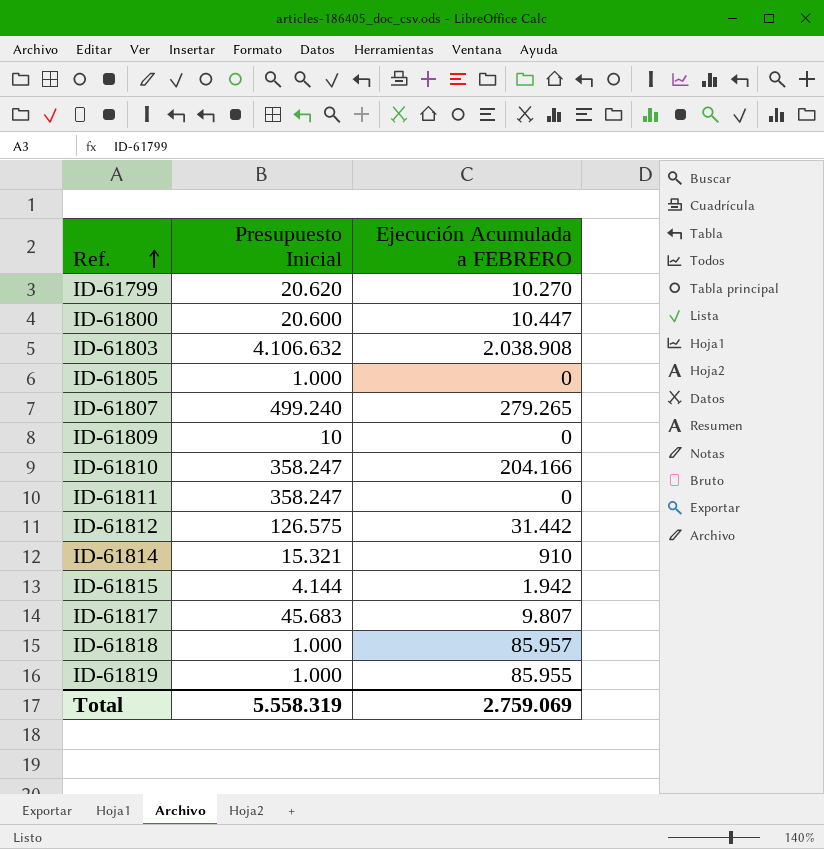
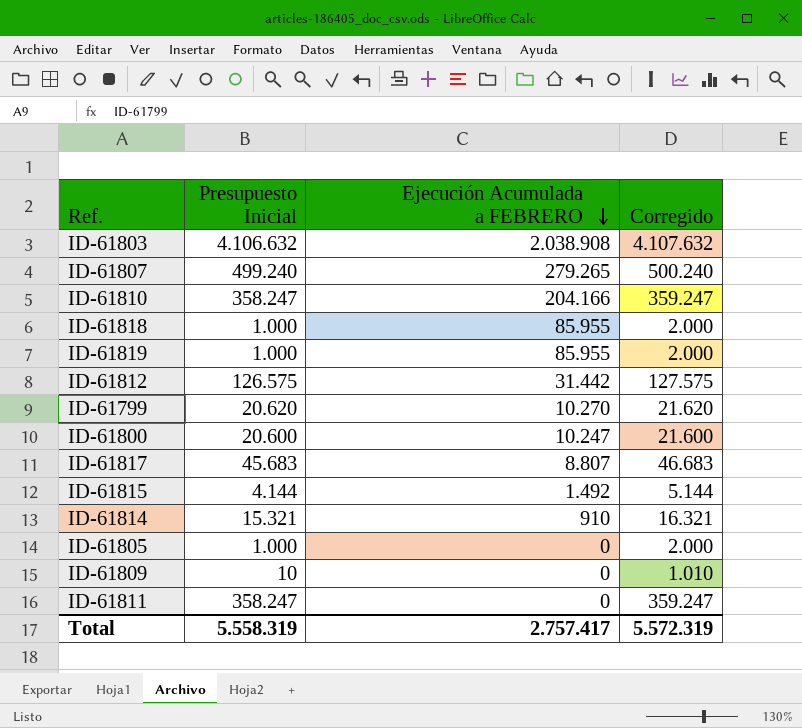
row order: Ref. ascending -> Ejecución Acumulada a FEBRERO descending
column Corregido | formula: none -> [Presupuesto Inicial] + 1000
ID-61818 | Ejecución Acumulada a FEBRERO: 85.957 -> 85.955
ID-61800 | Ejecución Acumulada a FEBRERO: 10.447 -> 10.247
ID-61817 | Ejecución Acumulada a FEBRERO: 9.807 -> 8.807
ID-61815 | Ejecución Acumulada a FEBRERO: 1.942 -> 1.492
Total | Ejecución Acumulada a FEBRERO: 2.759.069 -> 2.757.417

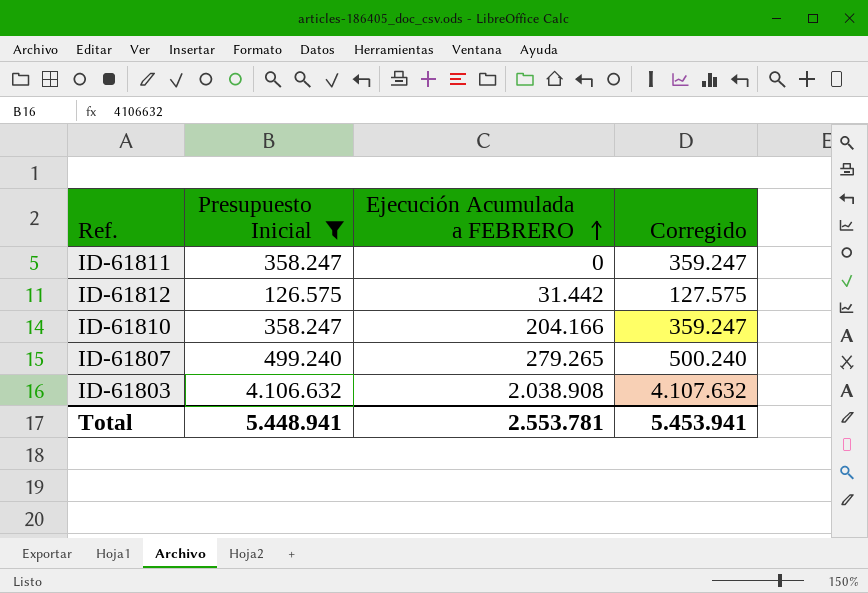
filter: none -> Presupuesto Inicial >= 126.575
row order: Ejecución Acumulada a FEBRERO descending -> Ejecución Acumulada a FEBRERO ascending
Total | Presupuesto Inicial: 5.558.319 -> 5.448.941
Total | Ejecución Acumulada a FEBRERO: 2.757.417 -> 2.553.781
Total | Corregido: 5.572.319 -> 5.453.941

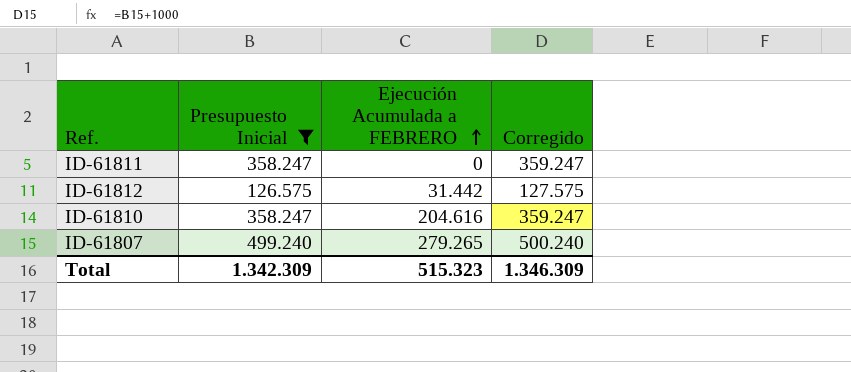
row ID-61803: 4.106.632 | 2.038.908 | 4.107.632 -> none
ID-61810 | Ejecución Acumulada a FEBRERO: 204.166 -> 204.616
Total | Presupuesto Inicial: 5.448.941 -> 1.342.309
Total | Ejecución Acumulada a FEBRERO: 2.553.781 -> 515.323
Total | Corregido: 5.453.941 -> 1.346.309

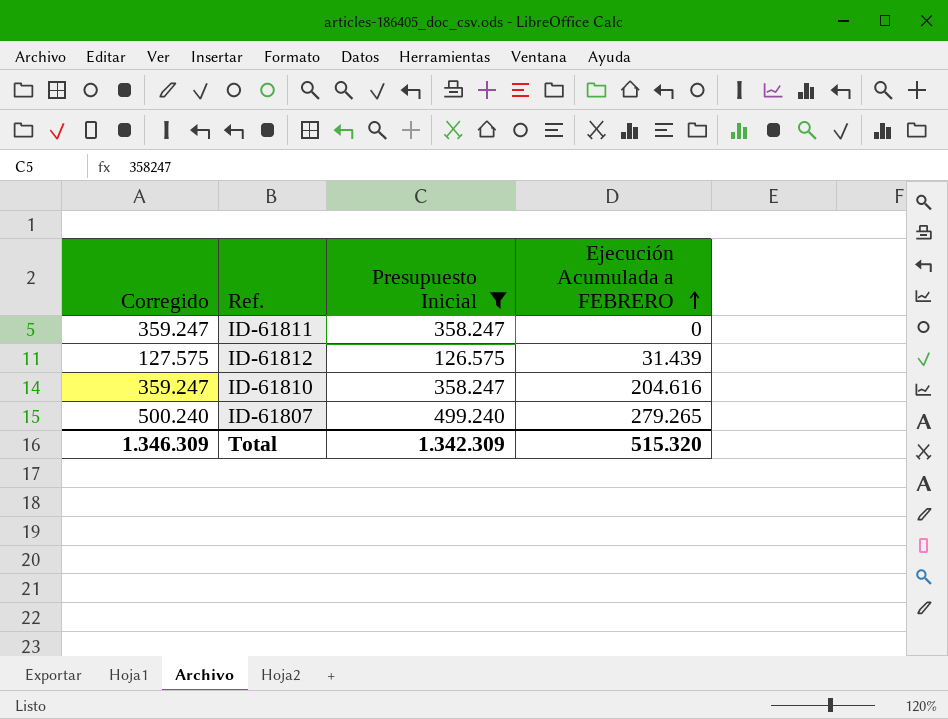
column Corregido | position: 4 -> 1
ID-61812 | Ejecución Acumulada a FEBRERO: 31.442 -> 31.439
Total | Ejecución Acumulada a FEBRERO: 515.323 -> 515.320

